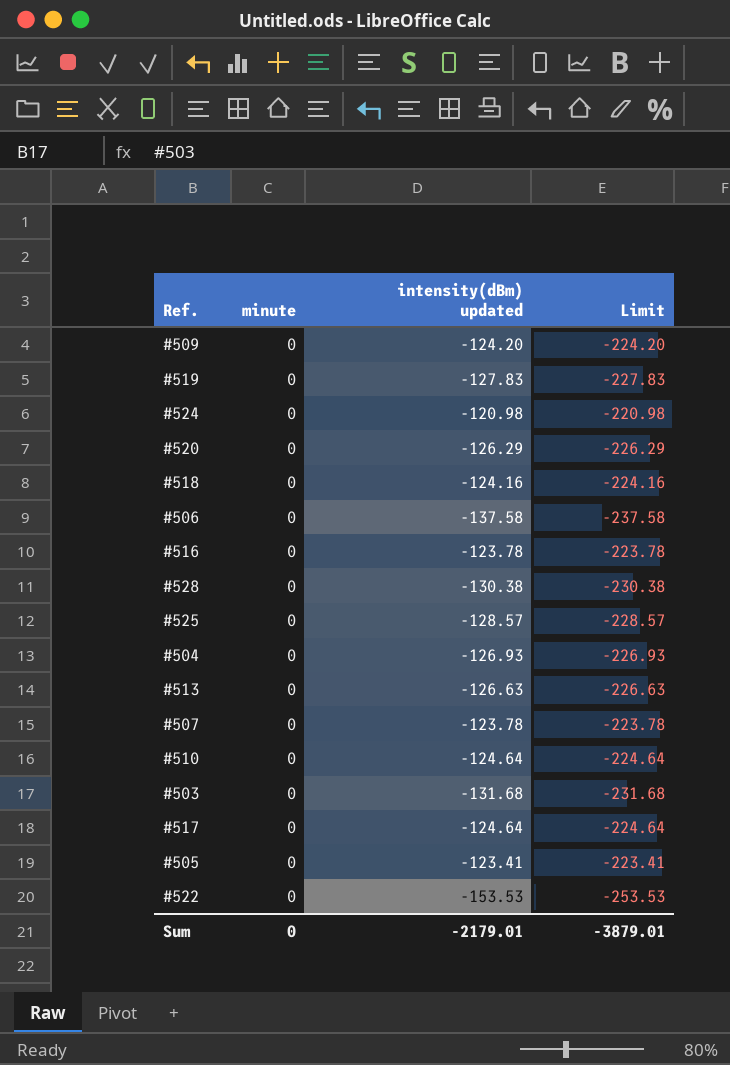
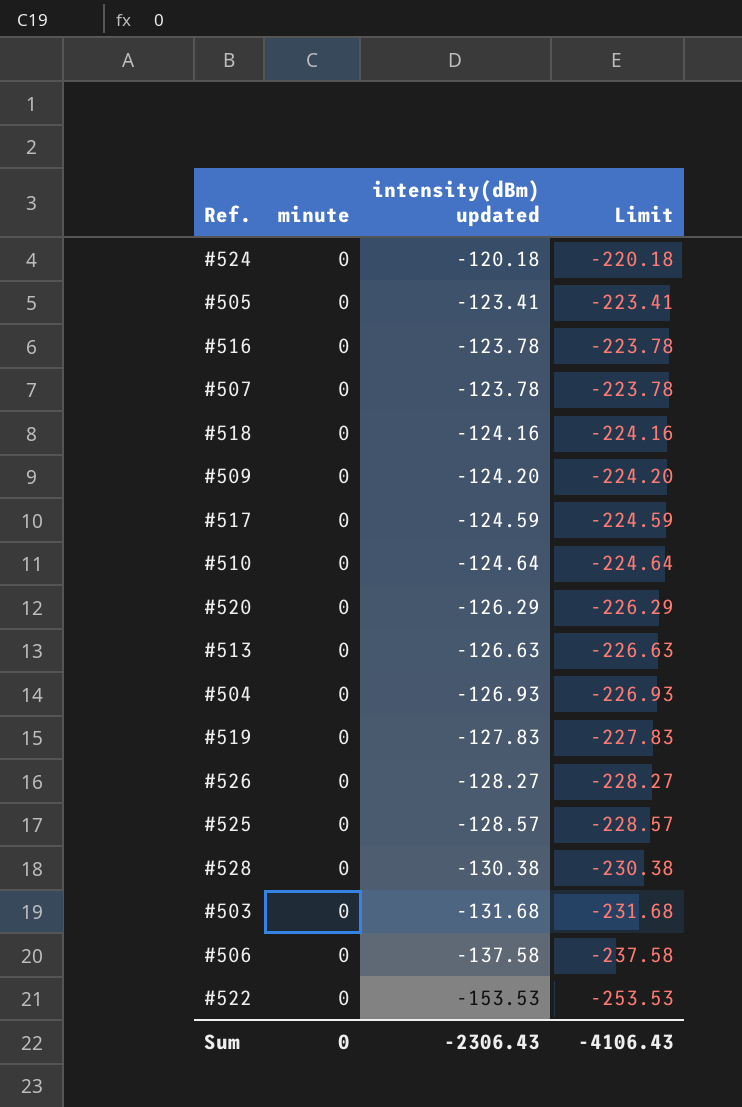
row order: none -> intensity(dBm) updated descending
#524 | intensity(dBm) updated: -120.98 -> -120.18
#524 | Limit: -220.98 -> -220.18
#517 | intensity(dBm) updated: -124.64 -> -124.59
#517 | Limit: -224.64 -> -224.59
row #526: none -> 0 | -128.27 | -228.27
Sum | intensity(dBm) updated: -2179.01 -> -2306.43
Sum | Limit: -3879.01 -> -4106.43

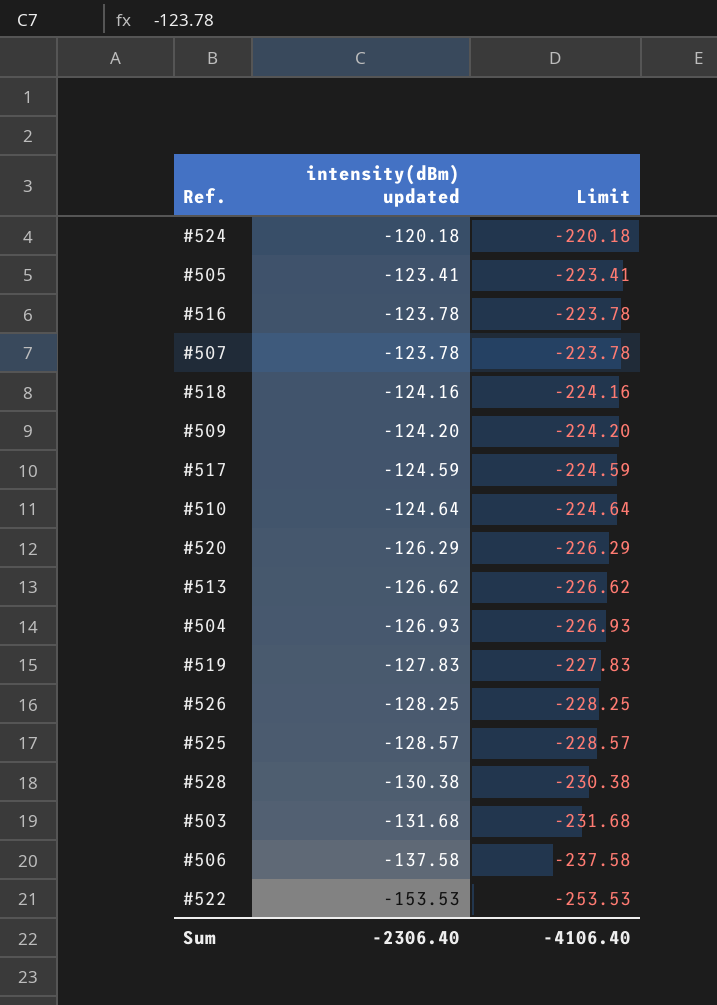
column minute | position: 2 -> none
#513 | intensity(dBm) updated: -126.63 -> -126.62
#513 | Limit: -226.63 -> -226.62
#526 | intensity(dBm) updated: -128.27 -> -128.25
#526 | Limit: -228.27 -> -228.25
Sum | intensity(dBm) updated: -2306.43 -> -2306.40
Sum | Limit: -4106.43 -> -4106.40

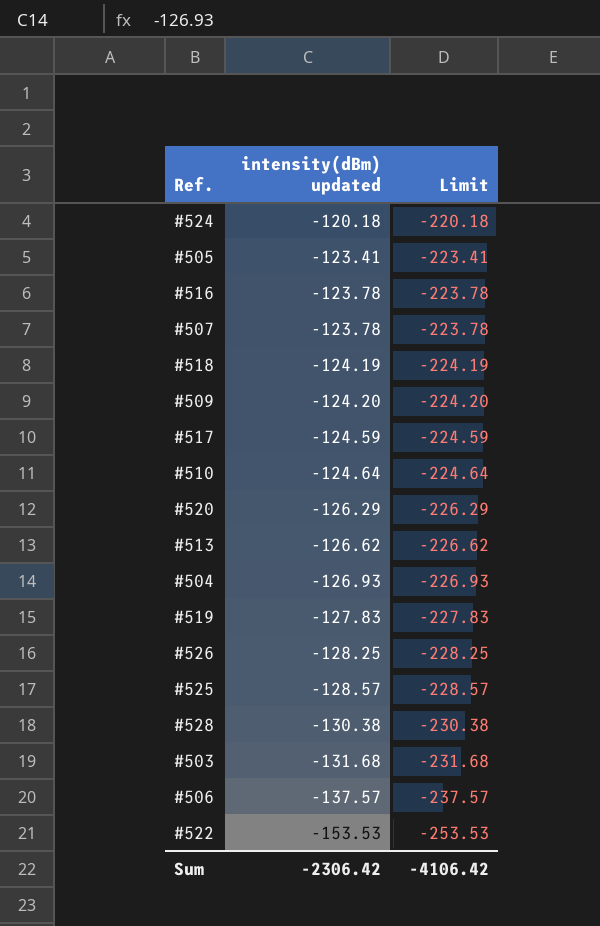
#518 | intensity(dBm) updated: -124.16 -> -124.19
#518 | Limit: -224.16 -> -224.19
#506 | intensity(dBm) updated: -137.58 -> -137.57
#506 | Limit: -237.58 -> -237.57
Sum | intensity(dBm) updated: -2306.40 -> -2306.42
Sum | Limit: -4106.40 -> -4106.42

